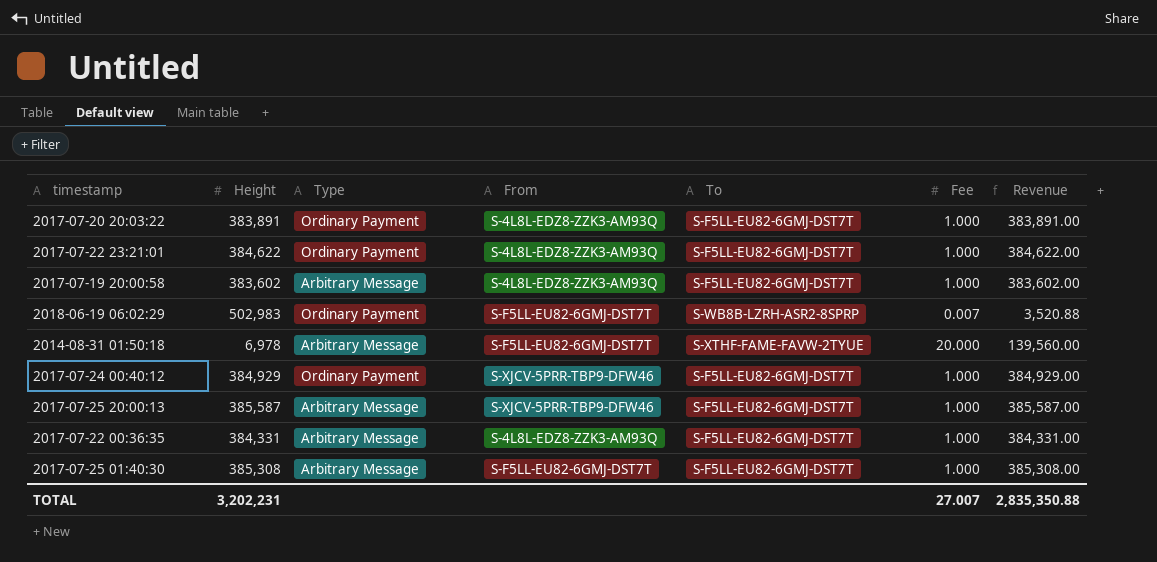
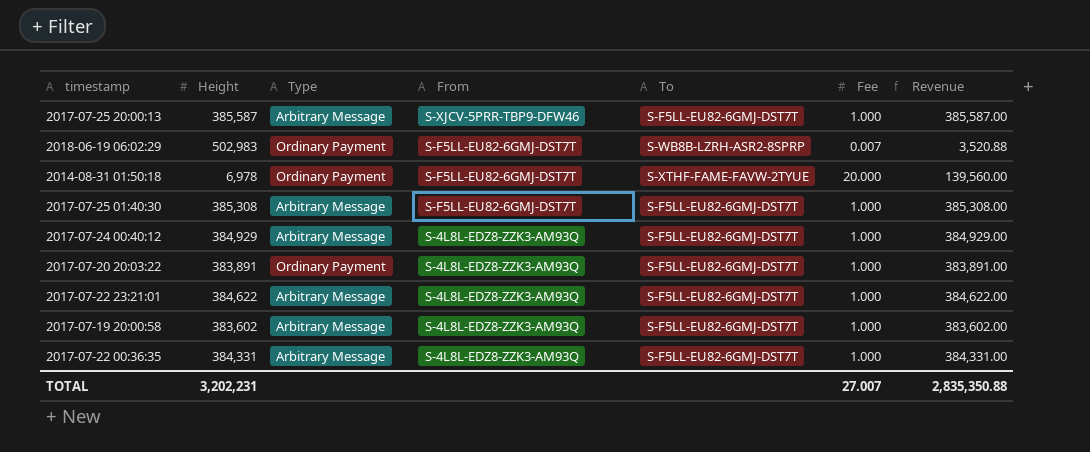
row order: none -> From descending
2014-08-31 01:50:18 | Type: Arbitrary Message -> Ordinary Payment
2017-07-24 00:40:12 | Type: Ordinary Payment -> Arbitrary Message
2017-07-24 00:40:12 | From: S-XJCV-5PRR-TBP9-DFW46 -> S-4L8L-EDZ8-ZZK3-AM93Q
2017-07-22 23:21:01 | Type: Ordinary Payment -> Arbitrary Message

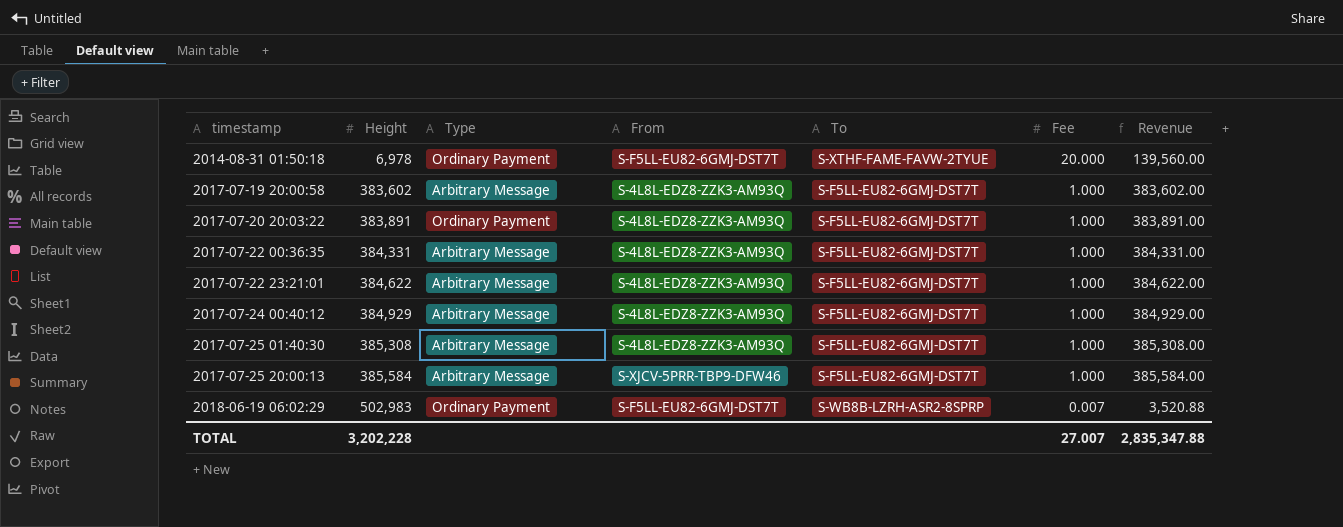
row order: From descending -> timestamp ascending
2017-07-25 01:40:30 | From: S-F5LL-EU82-6GMJ-DST7T -> S-4L8L-EDZ8-ZZK3-AM93Q
2017-07-25 20:00:13 | Height: 385,587 -> 385,584
2017-07-25 20:00:13 | Revenue: 385,587.00 -> 385,584.00
TOTAL | Height: 3,202,231 -> 3,202,228
TOTAL | Revenue: 2,835,350.88 -> 2,835,347.88

